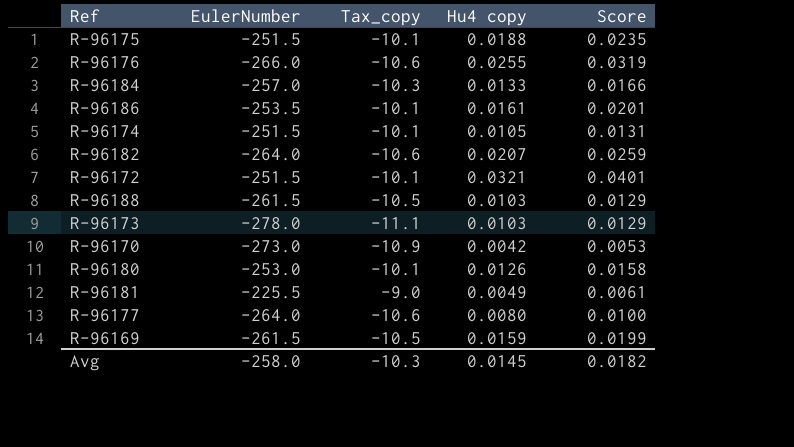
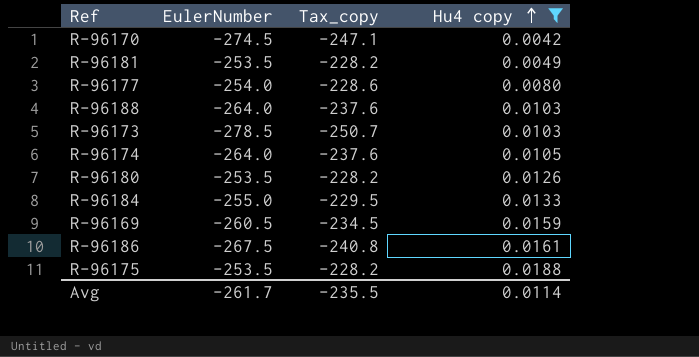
filter: none -> Hu4 copy <= 0.0188
row order: none -> Hu4 copy ascending
column Score | formula: [Hu4 copy] * 1.25 -> none
column Tax_copy | formula: [EulerNumber] * 0.04 -> [EulerNumber] * 0.9
R-96170 | EulerNumber: -273.0 -> -274.5
R-96181 | EulerNumber: -225.5 -> -253.5
R-96177 | EulerNumber: -264.0 -> -254.0
R-96188 | EulerNumber: -261.5 -> -264.0
R-96173 | EulerNumber: -278.0 -> -278.5
R-96174 | EulerNumber: -251.5 -> -264.0
R-96180 | EulerNumber: -253.0 -> -253.5
R-96184 | EulerNumber: -257.0 -> -255.0
R-96169 | EulerNumber: -261.5 -> -260.5
R-96186 | EulerNumber: -253.5 -> -267.5
R-96175 | EulerNumber: -251.5 -> -253.5
Avg | EulerNumber: -258.0 -> -261.7
Avg | Tax_copy: -10.3 -> -235.5
Avg | Hu4 copy: 0.0145 -> 0.0114

